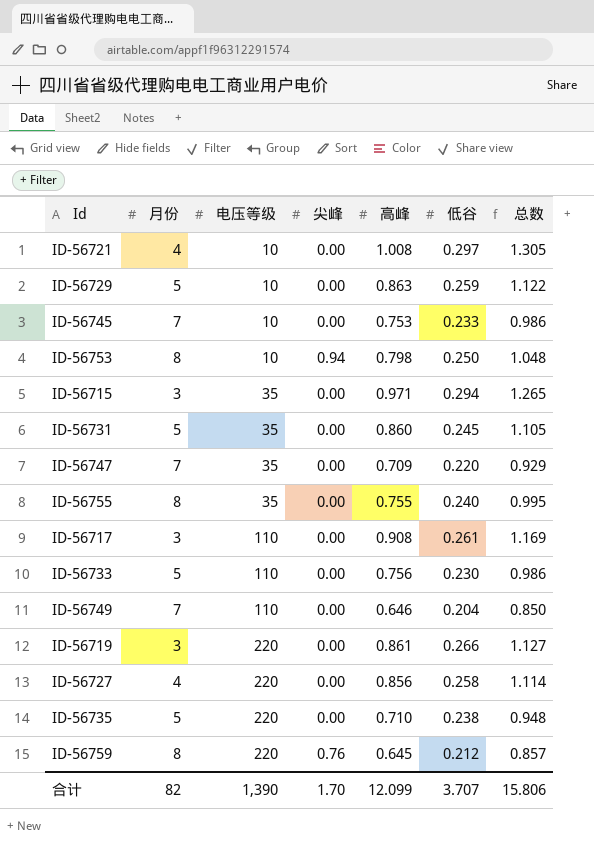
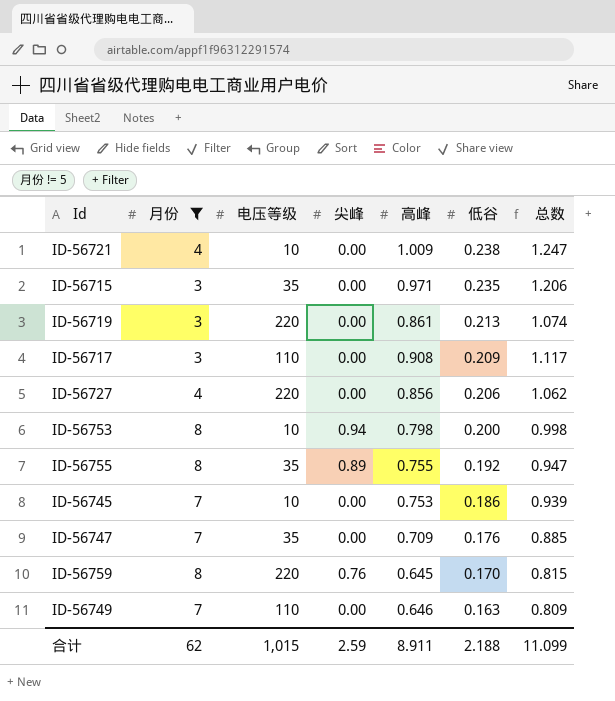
filter: none -> 月份 != 5
row order: 电压等级 ascending -> 低谷 descending
ID-56721 | 高峰: 1.008 -> 1.009
ID-56721 | 低谷: 0.297 -> 0.238
ID-56721 | 总数: 1.305 -> 1.247
ID-56715 | 低谷: 0.294 -> 0.235
ID-56715 | 总数: 1.265 -> 1.206
ID-56719 | 低谷: 0.266 -> 0.213
ID-56719 | 总数: 1.127 -> 1.074
ID-56717 | 低谷: 0.261 -> 0.209
ID-56717 | 总数: 1.169 -> 1.117
ID-56727 | 低谷: 0.258 -> 0.206
ID-56727 | 总数: 1.114 -> 1.062
ID-56753 | 低谷: 0.250 -> 0.200
ID-56753 | 总数: 1.048 -> 0.998
ID-56755 | 尖峰: 0.00 -> 0.89
ID-56755 | 低谷: 0.240 -> 0.192
ID-56755 | 总数: 0.995 -> 0.947
ID-56745 | 低谷: 0.233 -> 0.186
ID-56745 | 总数: 0.986 -> 0.939
ID-56747 | 低谷: 0.220 -> 0.176
ID-56747 | 总数: 0.929 -> 0.885
ID-56759 | 低谷: 0.212 -> 0.170
ID-56759 | 总数: 0.857 -> 0.815
ID-56749 | 低谷: 0.204 -> 0.163
ID-56749 | 总数: 0.850 -> 0.809
合计 | 月份: 82 -> 62
合计 | 电压等级: 1,390 -> 1,015
合计 | 尖峰: 1.70 -> 2.59
合计 | 高峰: 12.099 -> 8.911
合计 | 低谷: 3.707 -> 2.188
合计 | 总数: 15.806 -> 11.099

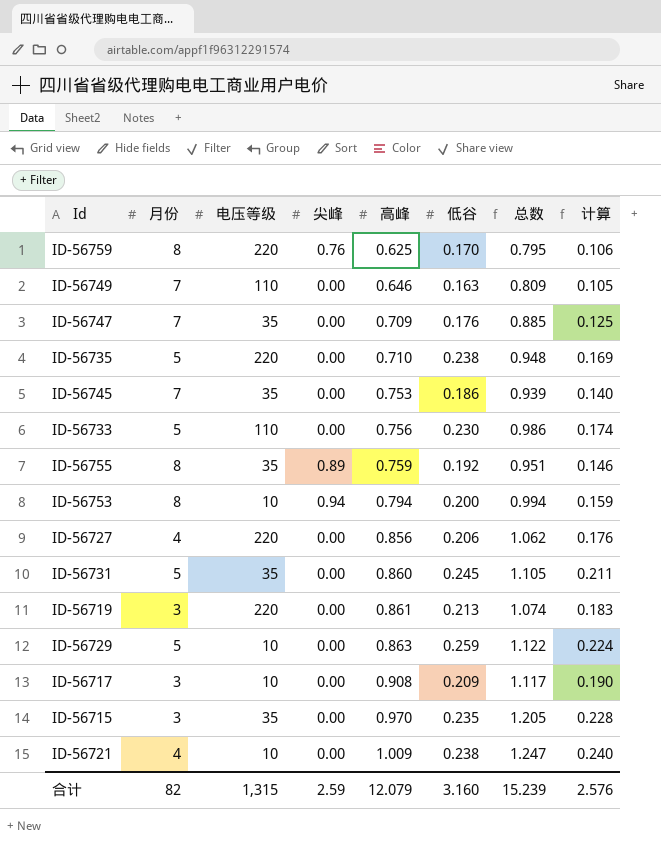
filter: 月份 != 5 -> none
row order: 低谷 descending -> 高峰 ascending
column 计算 | formula: none -> [高峰] * [低谷]
ID-56759 | 高峰: 0.645 -> 0.625
ID-56759 | 总数: 0.815 -> 0.795
ID-56745 | 电压等级: 10 -> 35
ID-56755 | 高峰: 0.755 -> 0.759
ID-56755 | 总数: 0.947 -> 0.951
ID-56753 | 高峰: 0.798 -> 0.794
ID-56753 | 总数: 0.998 -> 0.994
ID-56717 | 电压等级: 110 -> 10
ID-56715 | 高峰: 0.971 -> 0.970
ID-56715 | 总数: 1.206 -> 1.205
合计 | 月份: 62 -> 82
合计 | 电压等级: 1,015 -> 1,315
合计 | 高峰: 8.911 -> 12.079
合计 | 低谷: 2.188 -> 3.160
合计 | 总数: 11.099 -> 15.239

